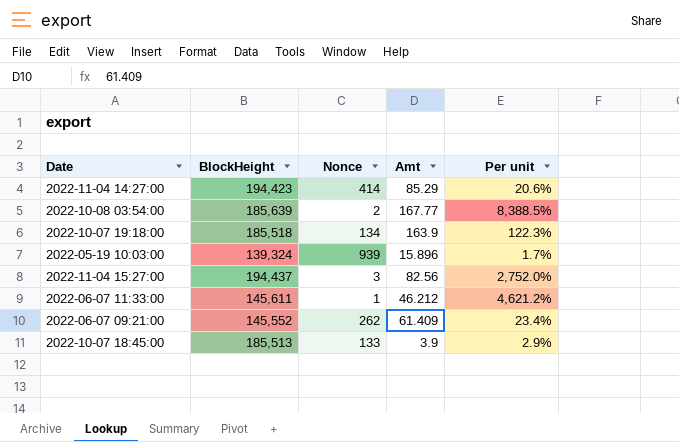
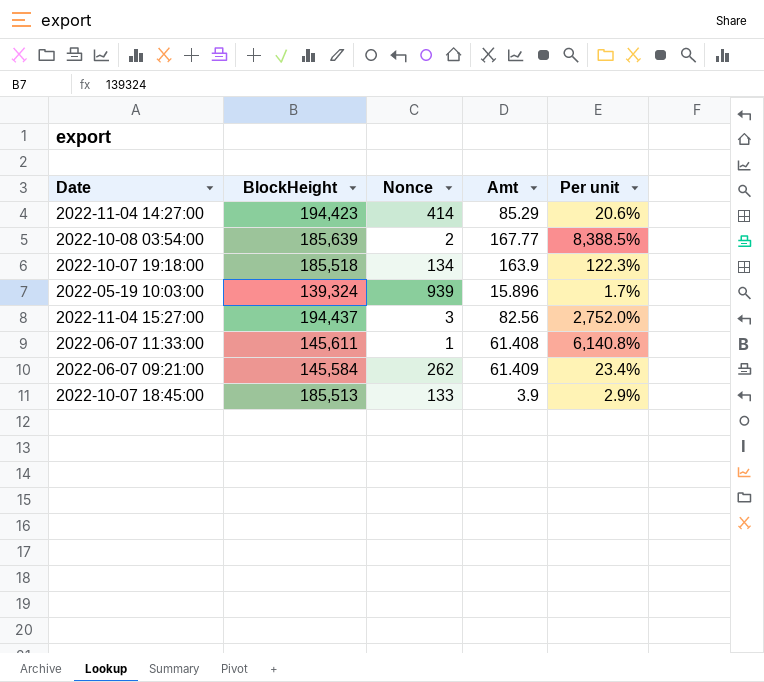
2022-06-07 11:33:00 | Amt: 46.212 -> 61.408
2022-06-07 11:33:00 | Per unit: 4,621.2% -> 6,140.8%
2022-06-07 09:21:00 | BlockHeight: 145,552 -> 145,584

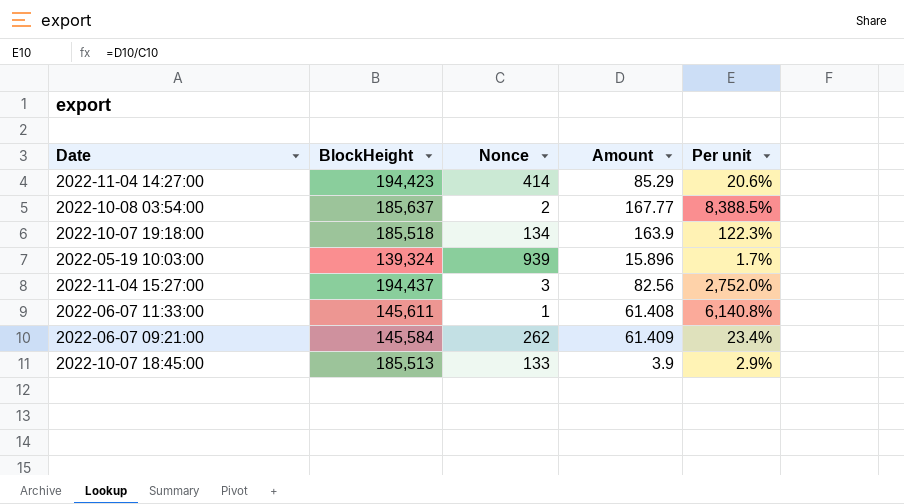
column name: Amt -> Amount
2022-10-08 03:54:00 | BlockHeight: 185,639 -> 185,637

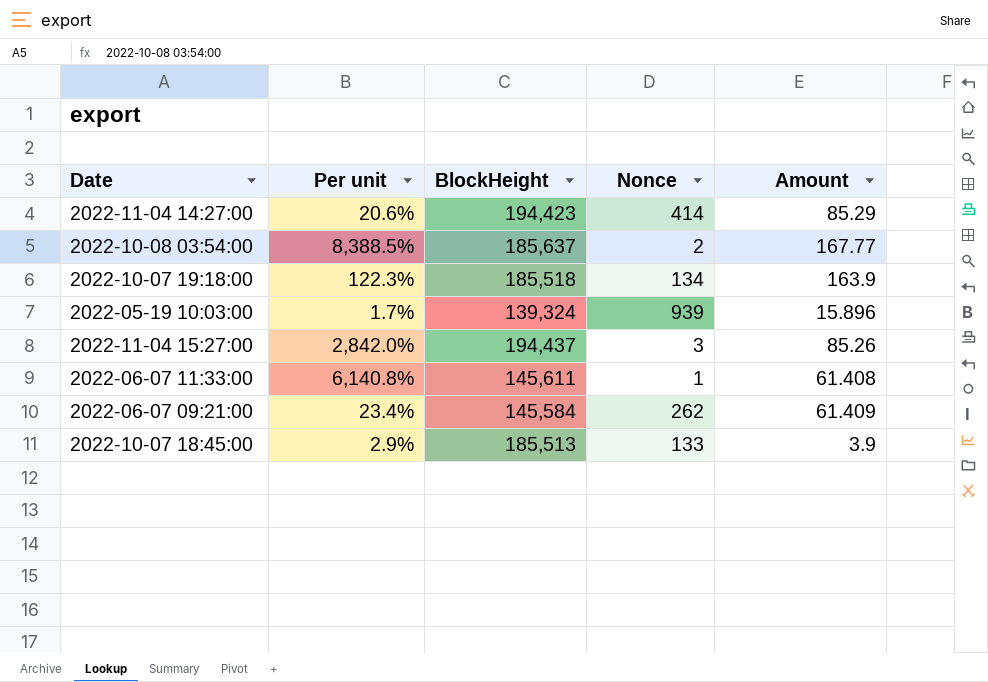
column Per unit | position: 5 -> 2
2022-11-04 15:27:00 | Per unit: 2,752.0% -> 2,842.0%
2022-11-04 15:27:00 | Amount: 82.56 -> 85.26

